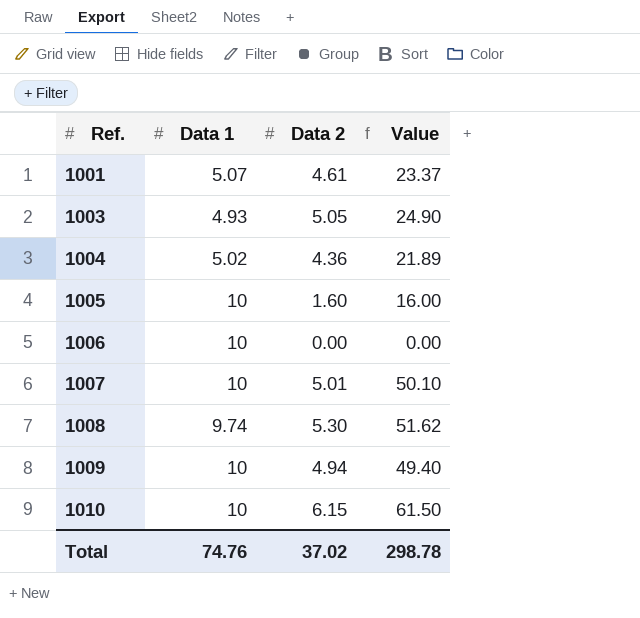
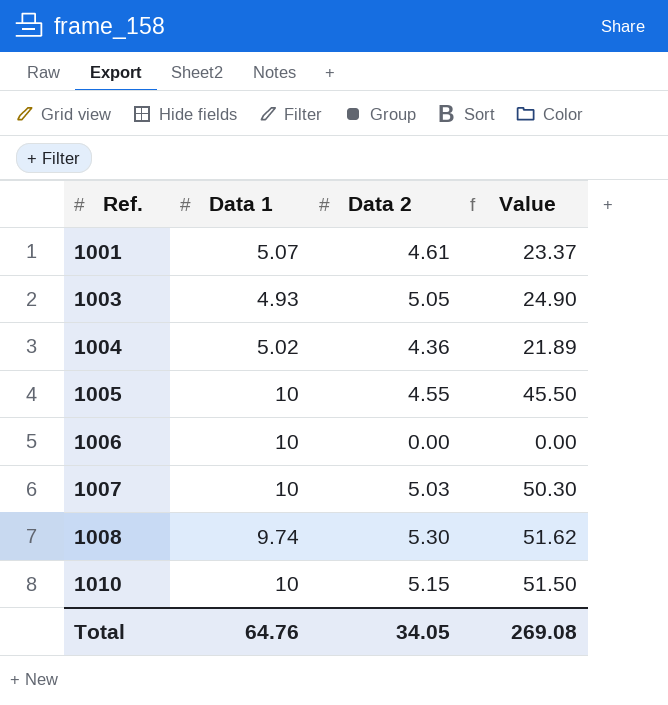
row 1009: 10 | 4.94 | 49.40 -> none
1005 | Data 2: 1.60 -> 4.55
1005 | Value: 16.00 -> 45.50
1007 | Data 2: 5.01 -> 5.03
1007 | Value: 50.10 -> 50.30
1010 | Data 2: 6.15 -> 5.15
1010 | Value: 61.50 -> 51.50
Total | Data 1: 74.76 -> 64.76
Total | Data 2: 37.02 -> 34.05
Total | Value: 298.78 -> 269.08

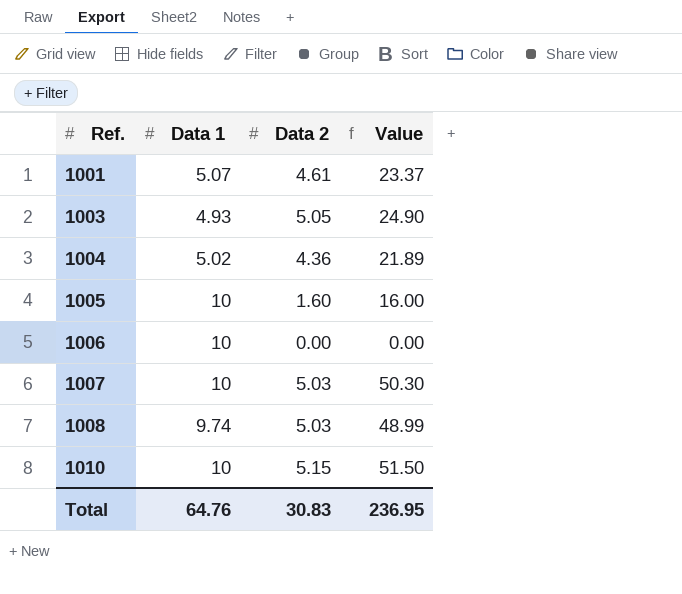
1005 | Data 2: 4.55 -> 1.60
1005 | Value: 45.50 -> 16.00
1008 | Data 2: 5.30 -> 5.03
1008 | Value: 51.62 -> 48.99
Total | Data 2: 34.05 -> 30.83
Total | Value: 269.08 -> 236.95

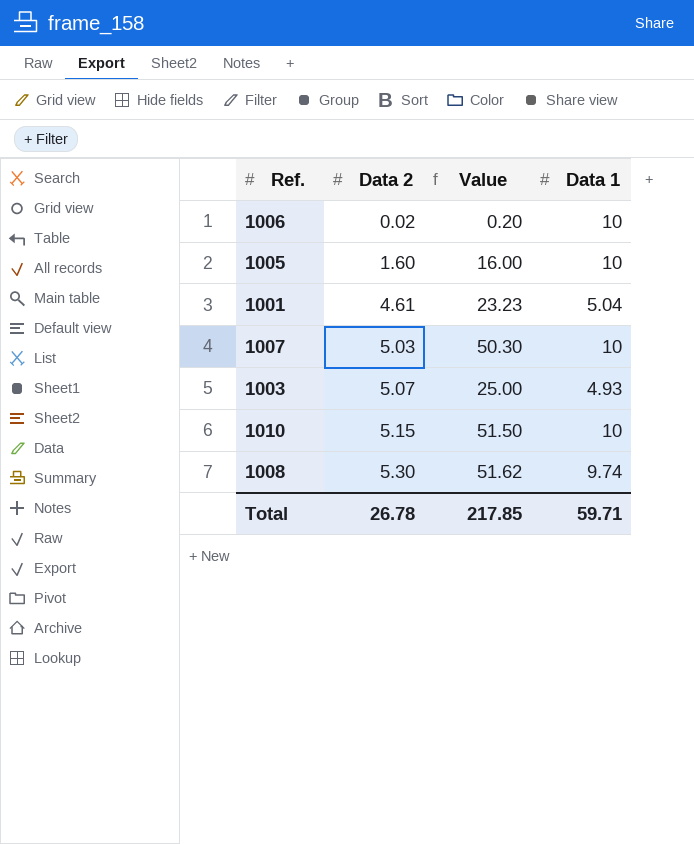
row order: Ref. ascending -> Data 2 ascending
column Data 1 | position: 2 -> 4
row 1004: 5.02 | 4.36 | 21.89 -> none
1006 | Data 2: 0.00 -> 0.02
1006 | Value: 0.00 -> 0.20
1001 | Value: 23.37 -> 23.23
1001 | Data 1: 5.07 -> 5.04
1003 | Data 2: 5.05 -> 5.07
1003 | Value: 24.90 -> 25.00
1008 | Data 2: 5.03 -> 5.30
1008 | Value: 48.99 -> 51.62
Total | Data 2: 30.83 -> 26.78
Total | Value: 236.95 -> 217.85
Total | Data 1: 64.76 -> 59.71

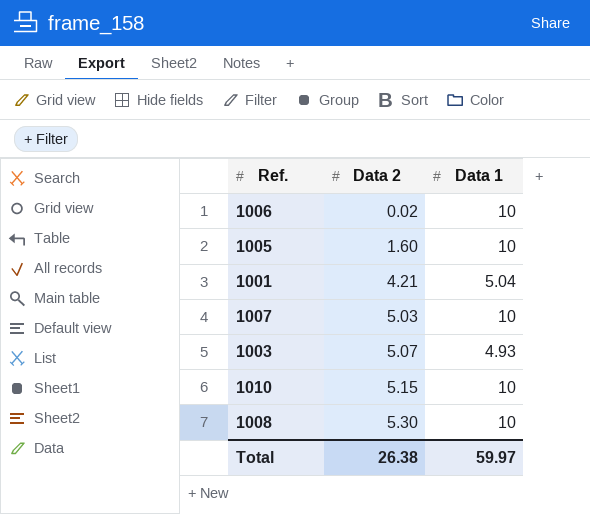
column Value | formula: [Data 2] * [Data 1] -> none
1001 | Data 2: 4.61 -> 4.21
1008 | Data 1: 9.74 -> 10
Total | Data 2: 26.78 -> 26.38
Total | Data 1: 59.71 -> 59.97

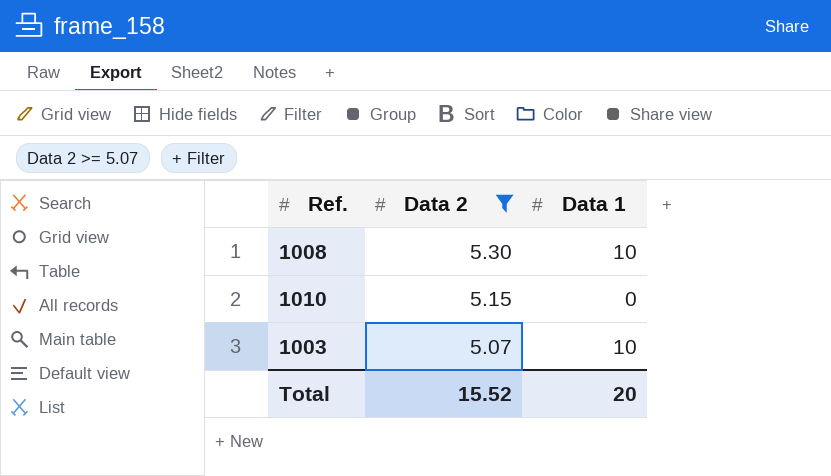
filter: none -> Data 2 >= 5.07
row order: Data 2 ascending -> Data 2 descending
1010 | Data 1: 10 -> 0
1003 | Data 1: 4.93 -> 10
Total | Data 2: 26.38 -> 15.52
Total | Data 1: 59.97 -> 20

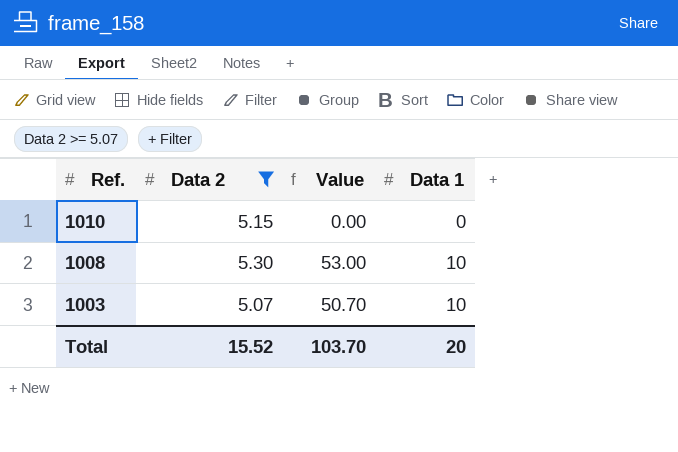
row order: Data 2 descending -> Ref. descending
column Value | formula: none -> [Data 2] * [Data 1]

